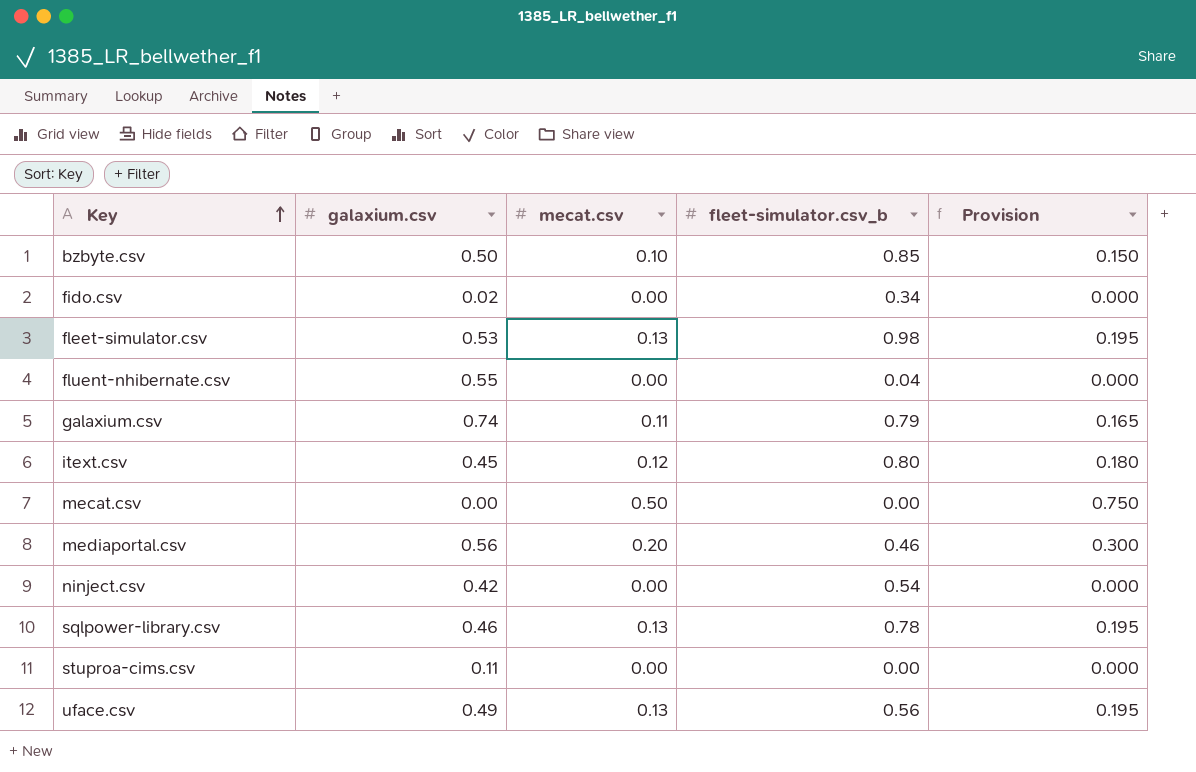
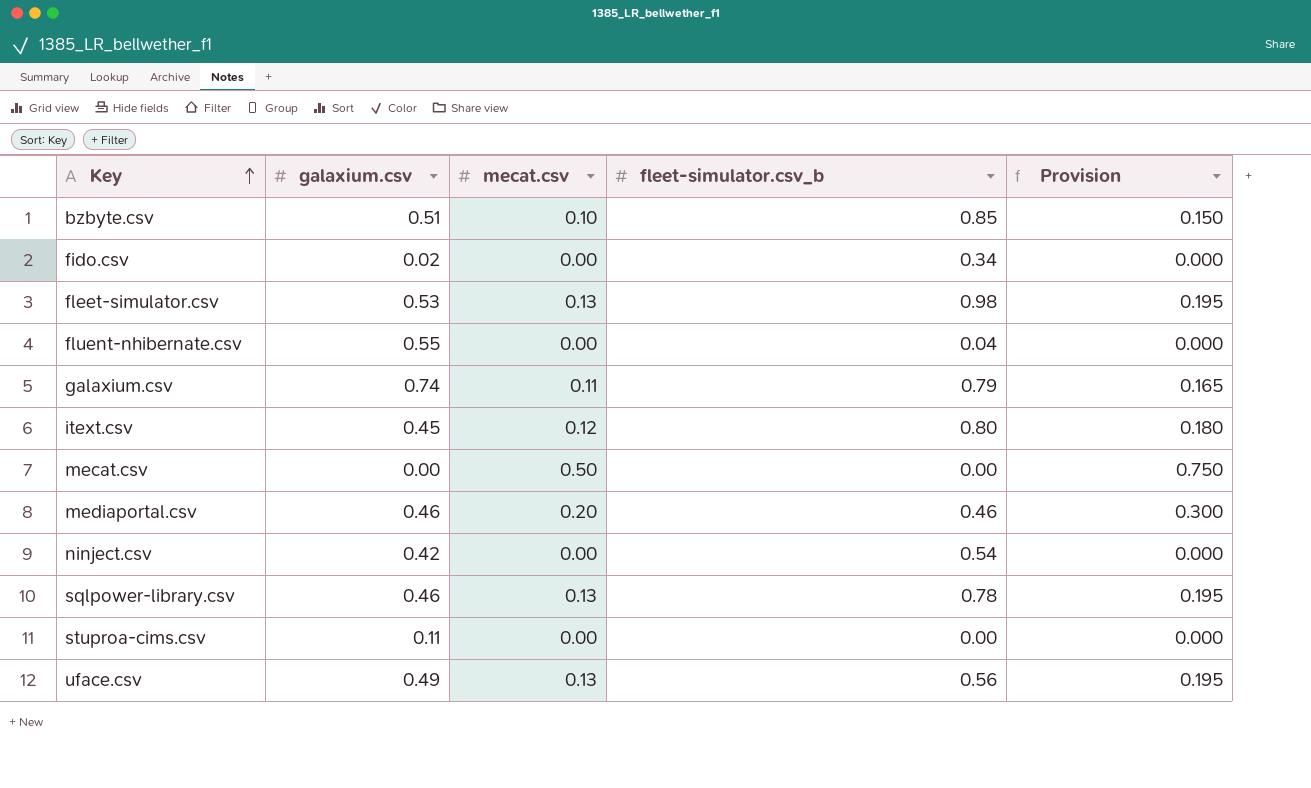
bzbyte.csv | galaxium.csv: 0.50 -> 0.51
mediaportal.csv | galaxium.csv: 0.56 -> 0.46

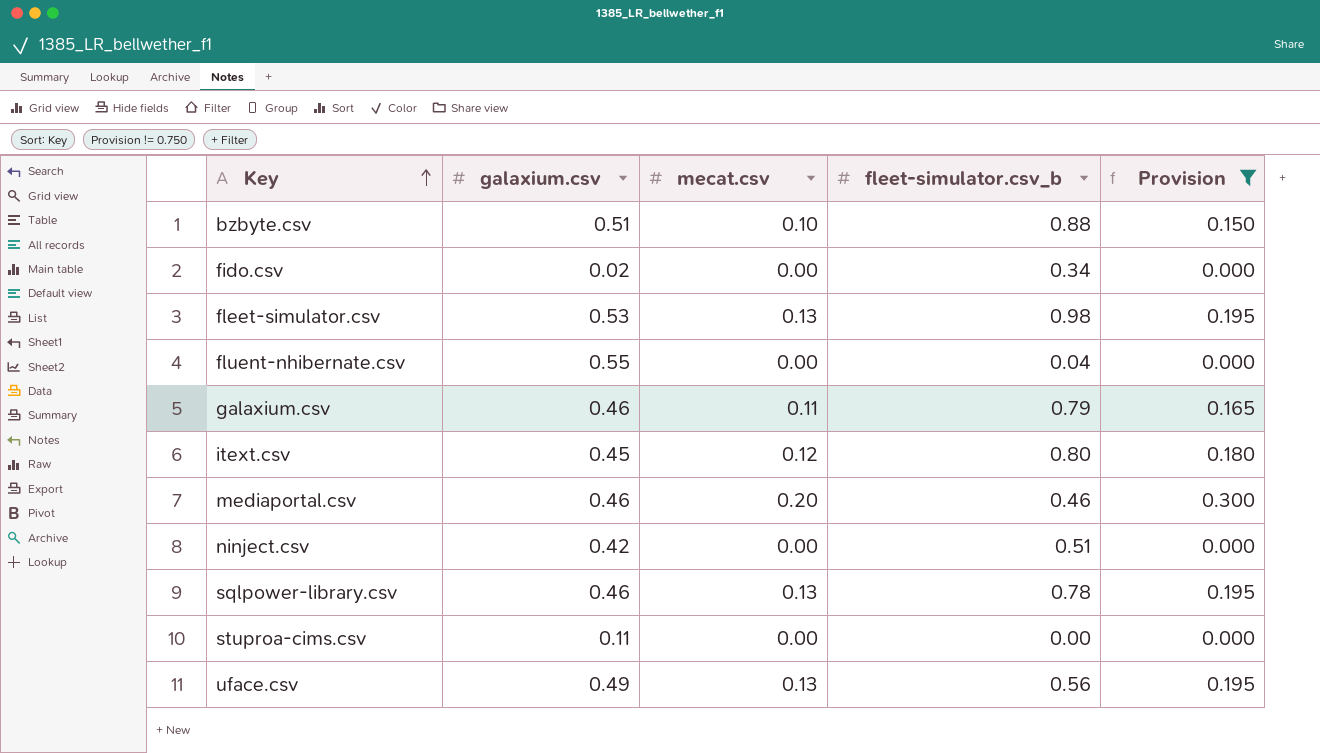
filter: none -> Provision != 0.750
bzbyte.csv | fleet-simulator.csv_b: 0.85 -> 0.88
galaxium.csv | galaxium.csv: 0.74 -> 0.46
ninject.csv | fleet-simulator.csv_b: 0.54 -> 0.51

